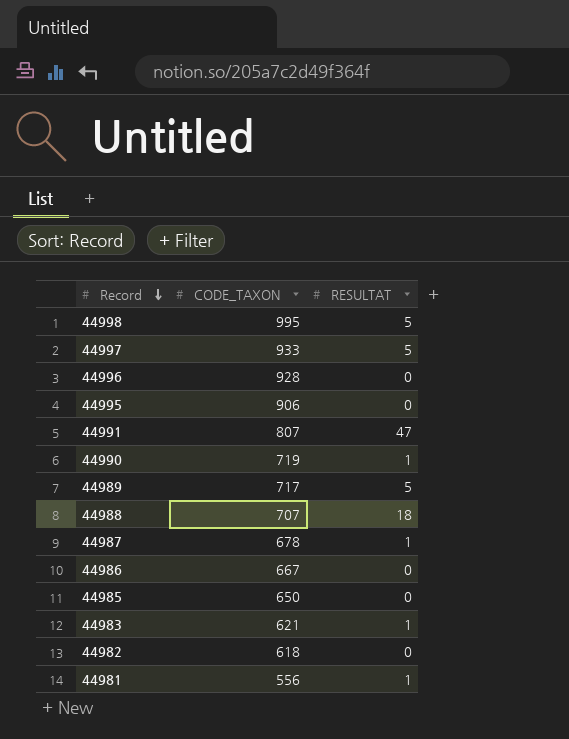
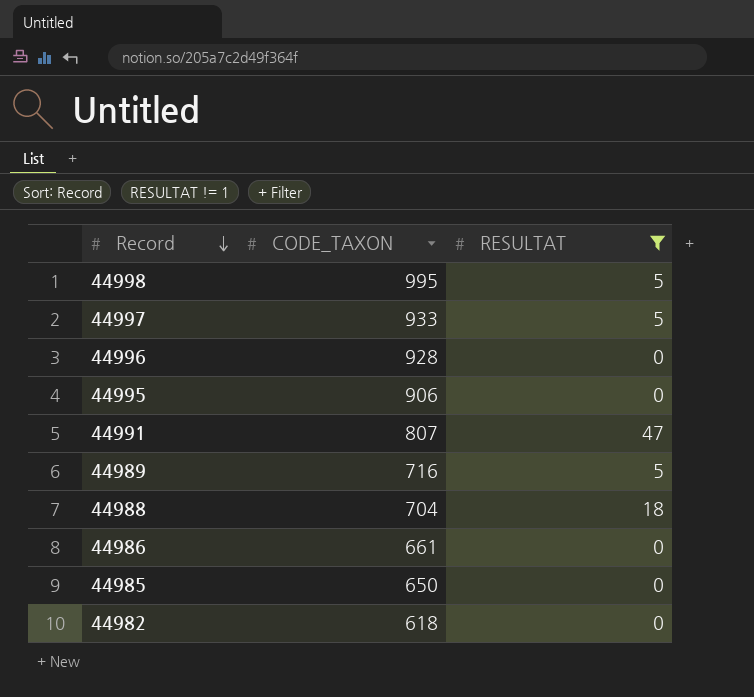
filter: none -> RESULTAT != 1
44989 | CODE_TAXON: 717 -> 716
44988 | CODE_TAXON: 707 -> 704
44986 | CODE_TAXON: 667 -> 661

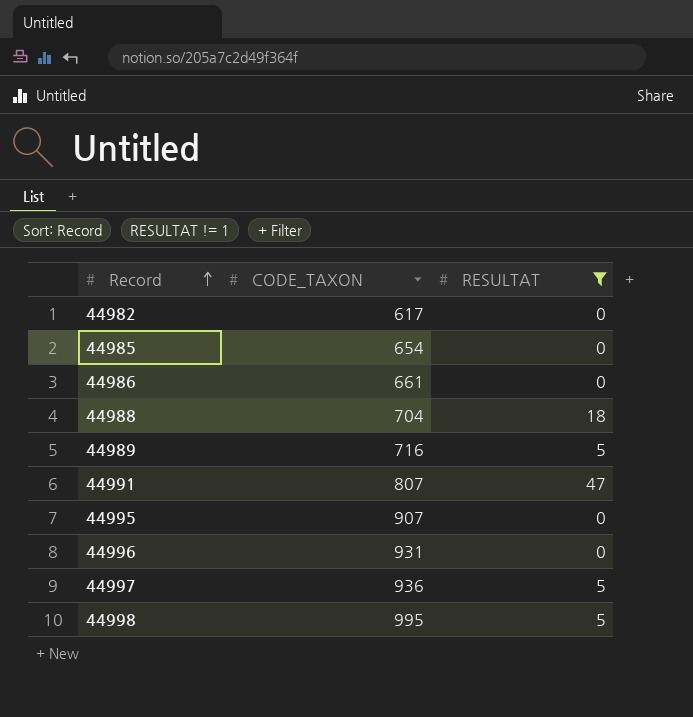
row order: Record descending -> Record ascending
44982 | CODE_TAXON: 618 -> 617
44985 | CODE_TAXON: 650 -> 654
44995 | CODE_TAXON: 906 -> 907
44996 | CODE_TAXON: 928 -> 931
44997 | CODE_TAXON: 933 -> 936

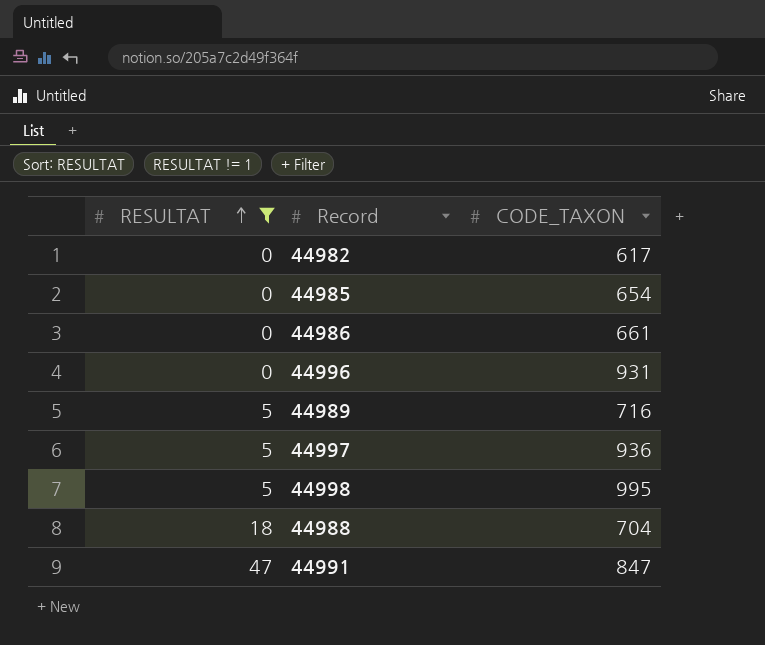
row order: Record ascending -> RESULTAT ascending
column RESULTAT | position: 3 -> 1
row 44995: 907 | 0 -> none
44991 | CODE_TAXON: 807 -> 847

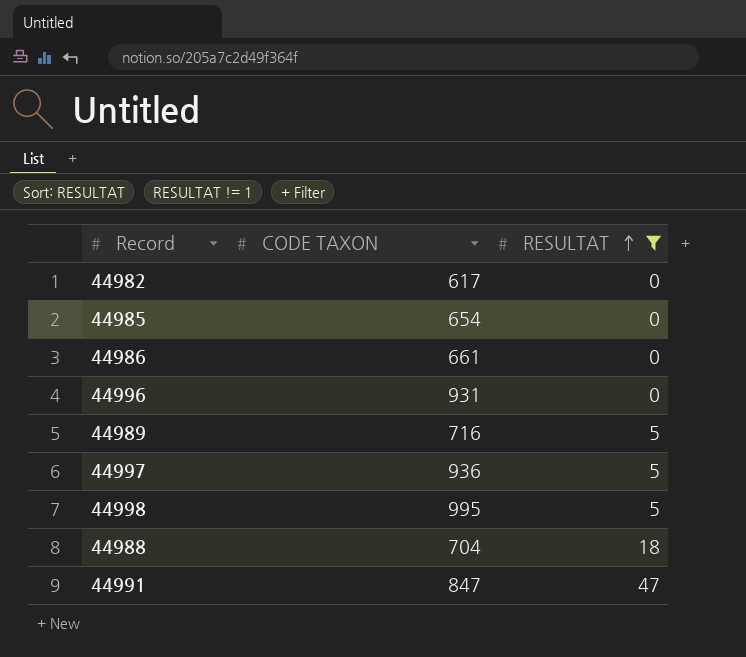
column name: CODE_TAXON -> CODE TAXON
column RESULTAT | position: 1 -> 3

